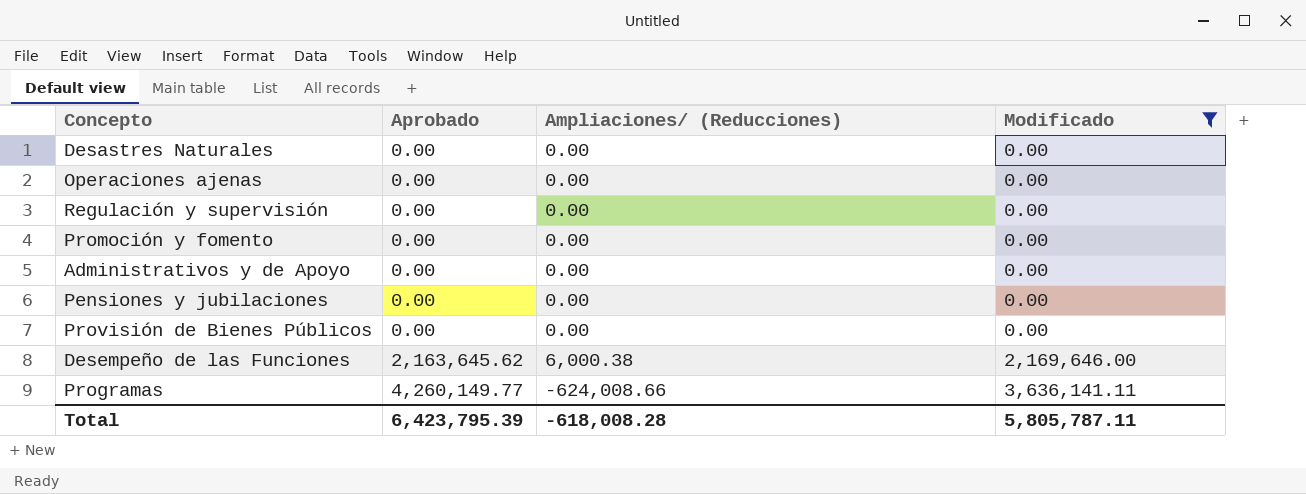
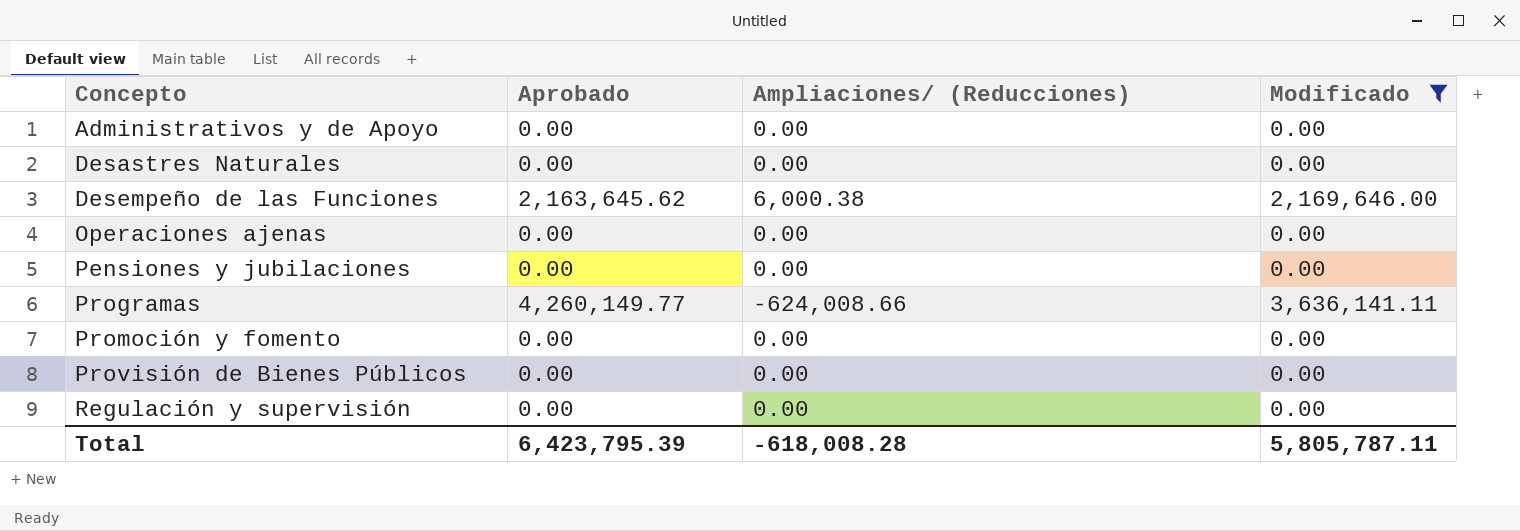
row order: Aprobado ascending -> Concepto ascending

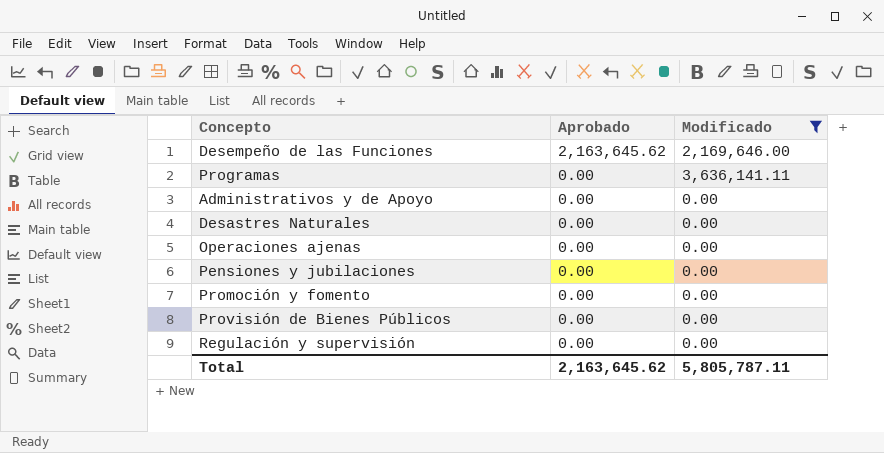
row order: Concepto ascending -> Aprobado descending
column Ampliaciones/ (Reducciones) | position: 3 -> none
Programas | Aprobado: 4,260,149.77 -> 0.00
Total | Aprobado: 6,423,795.39 -> 2,163,645.62

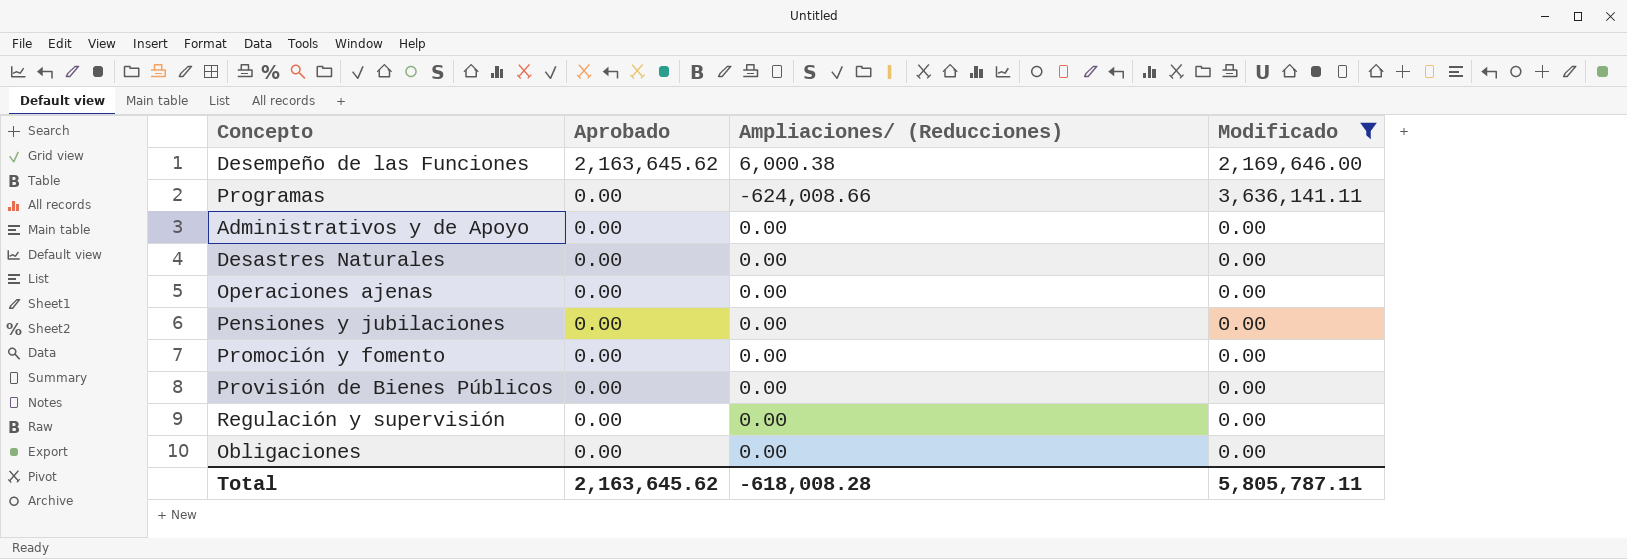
column Ampliaciones/ (Reducciones) | position: none -> 3
row Obligaciones: none -> 0.00 | 0.00 | 0.00

